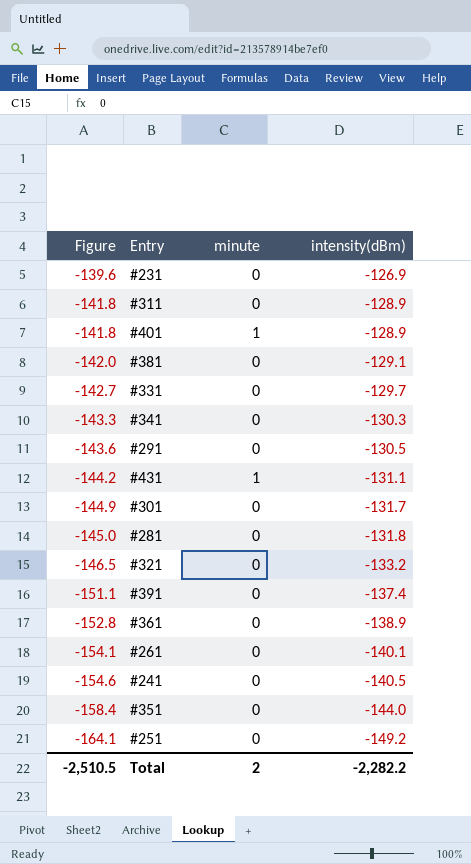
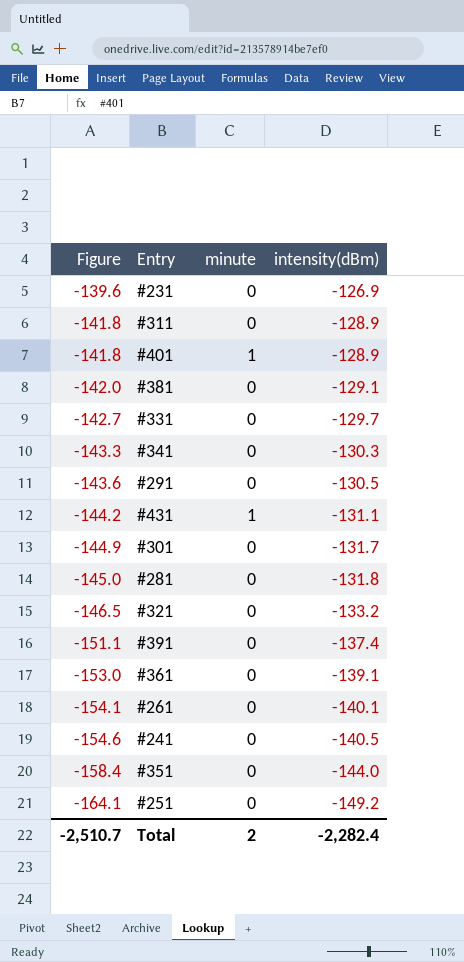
#361 | Figure: -152.8 -> -153.0
#361 | intensity(dBm): -138.9 -> -139.1
Total | Figure: -2,510.5 -> -2,510.7
Total | intensity(dBm): -2,282.2 -> -2,282.4

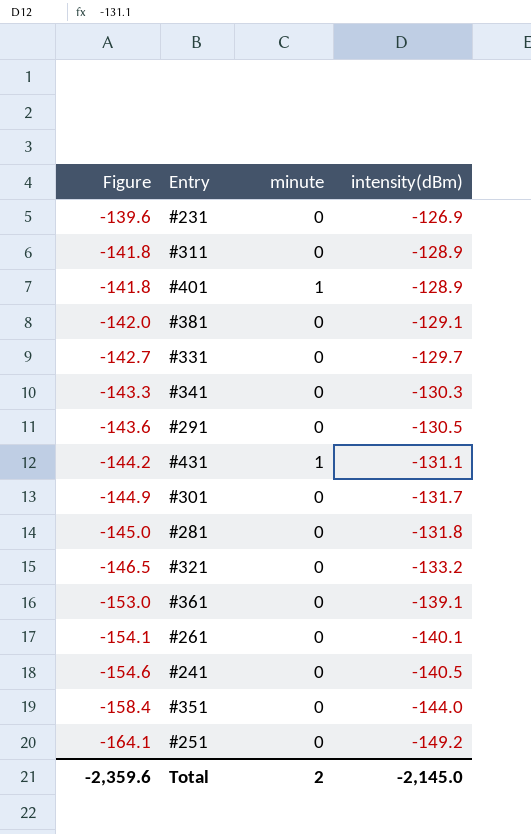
row #391: -151.1 | 0 | -137.4 -> none
Total | Figure: -2,510.7 -> -2,359.6
Total | intensity(dBm): -2,282.4 -> -2,145.0

